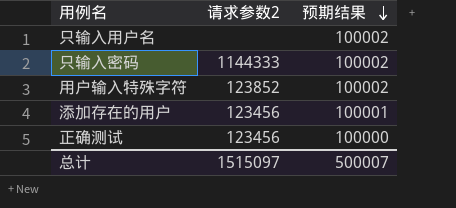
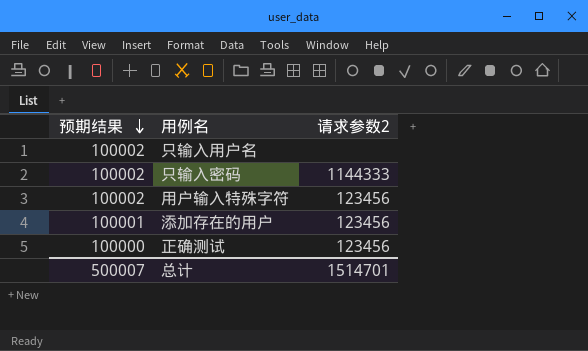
column 预期结果 | position: 3 -> 1
用户输入特殊字符 | 请求参数2: 123852 -> 123456
总计 | 请求参数2: 1515097 -> 1514701

